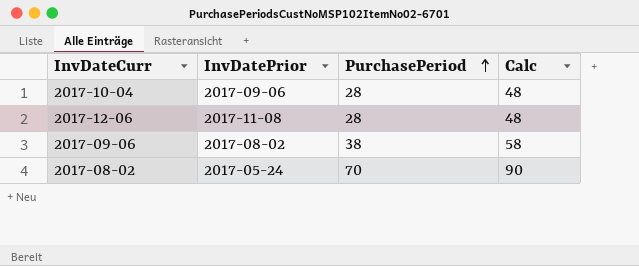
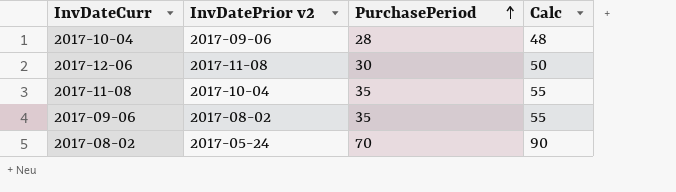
column name: InvDatePrior -> InvDatePrior v2
2017-12-06 | PurchasePeriod: 28 -> 30
2017-12-06 | Calc: 48 -> 50
row 2017-11-08: none -> 2017-10-04 | 35 | 55
2017-09-06 | PurchasePeriod: 38 -> 35
2017-09-06 | Calc: 58 -> 55

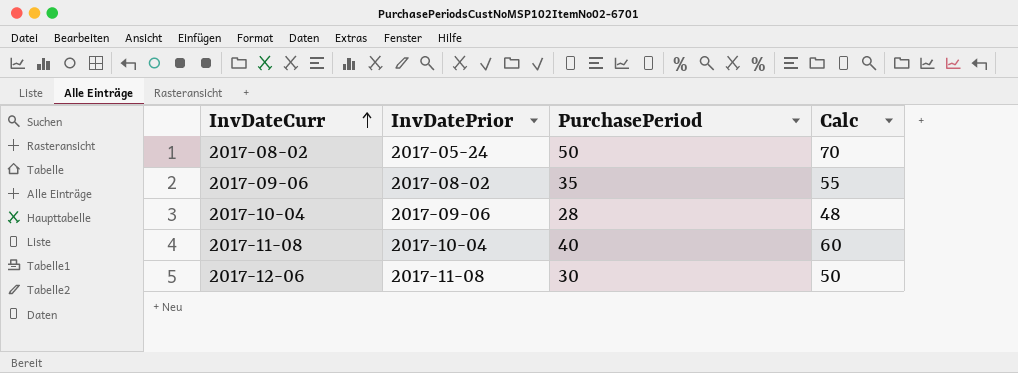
row order: PurchasePeriod ascending -> InvDateCurr ascending
column name: InvDatePrior v2 -> InvDatePrior
2017-08-02 | PurchasePeriod: 70 -> 50
2017-08-02 | Calc: 90 -> 70
2017-11-08 | PurchasePeriod: 35 -> 40
2017-11-08 | Calc: 55 -> 60

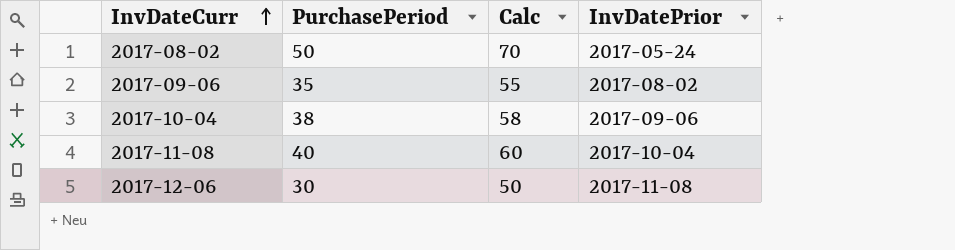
column InvDatePrior | position: 2 -> 4
2017-10-04 | PurchasePeriod: 28 -> 38
2017-10-04 | Calc: 48 -> 58

